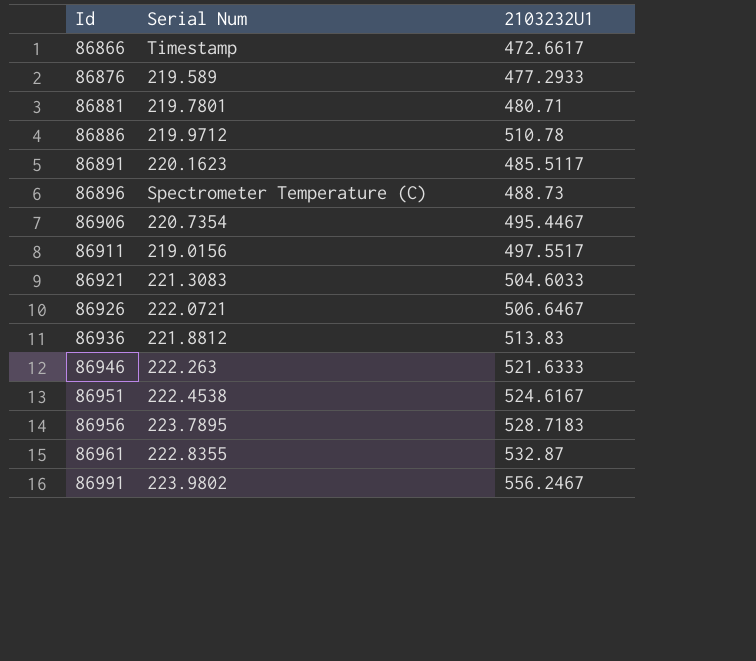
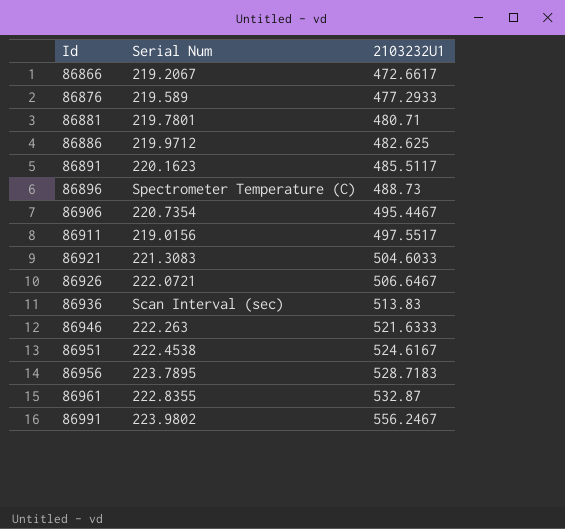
86866 | Serial Num: Timestamp -> 219.2067
86886 | 2103232U1: 510.78 -> 482.625
86936 | Serial Num: 221.8812 -> Scan Interval (sec)

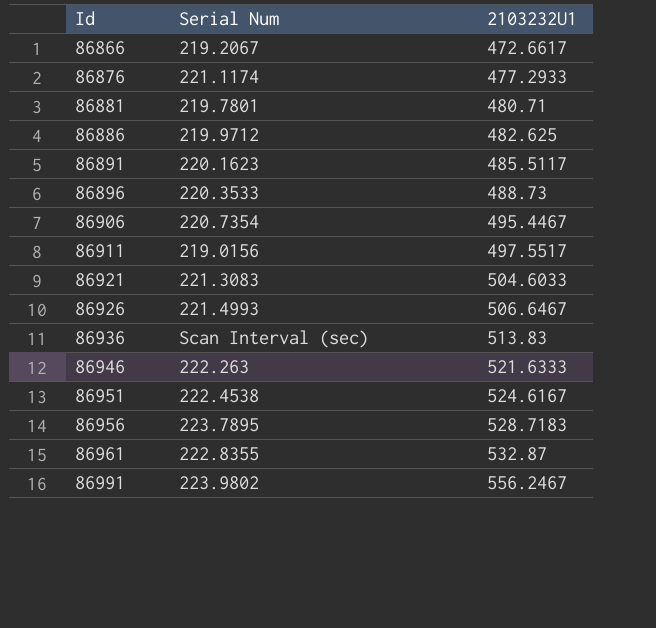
86876 | Serial Num: 219.589 -> 221.1174
86896 | Serial Num: Spectrometer Temperature (C) -> 220.3533
86926 | Serial Num: 222.0721 -> 221.4993

